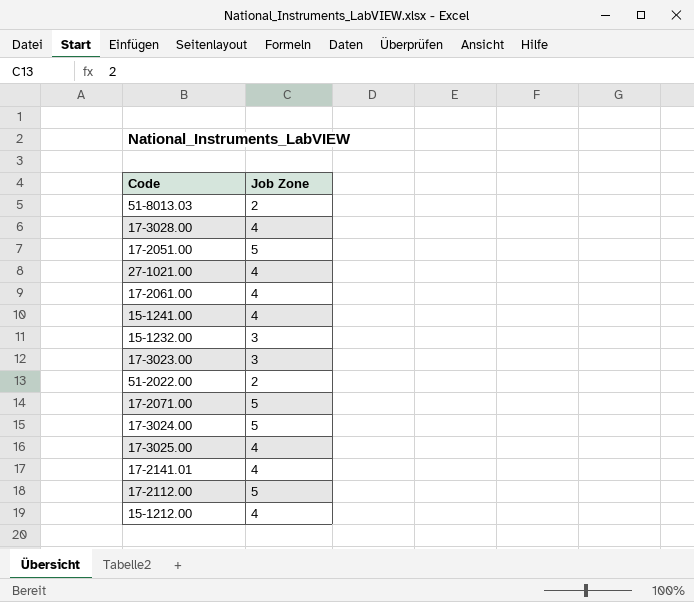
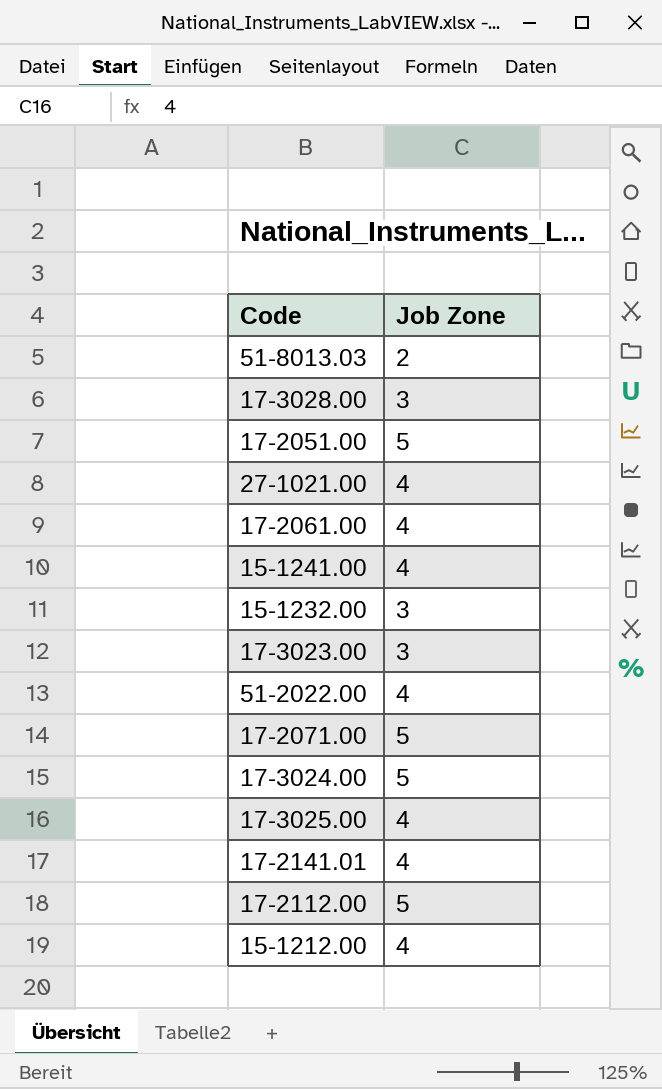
17-3028.00 | Job Zone: 4 -> 3
51-2022.00 | Job Zone: 2 -> 4

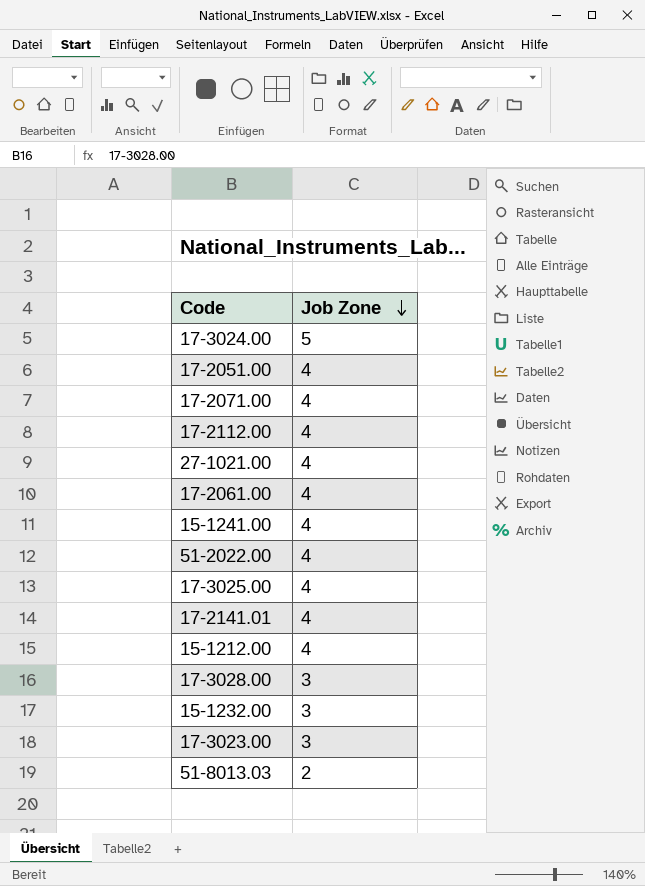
row order: none -> Job Zone descending
17-2051.00 | Job Zone: 5 -> 4
17-2071.00 | Job Zone: 5 -> 4
17-2112.00 | Job Zone: 5 -> 4

